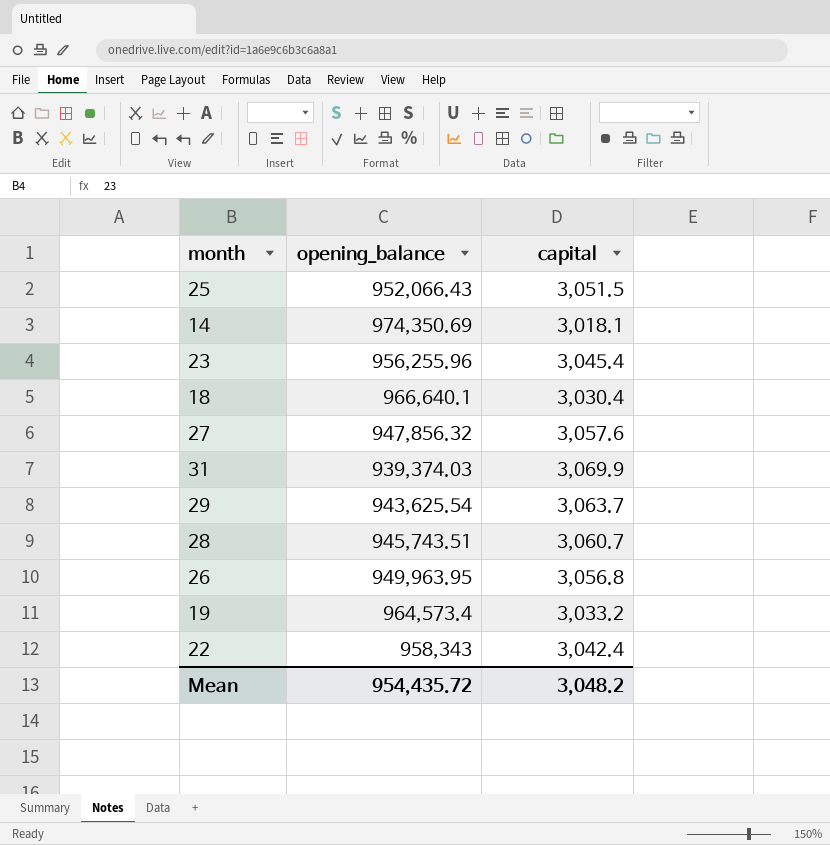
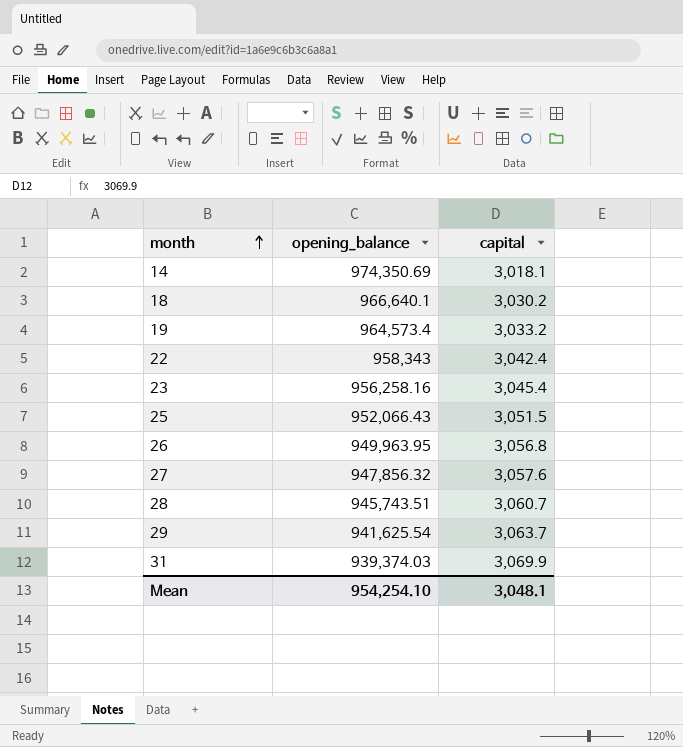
row order: none -> month ascending
18 | capital: 3,030.4 -> 3,030.2
23 | opening_balance: 956,255.96 -> 956,258.16
29 | opening_balance: 943,625.54 -> 941,625.54
Mean | opening_balance: 954,435.72 -> 954,254.10
Mean | capital: 3,048.2 -> 3,048.1

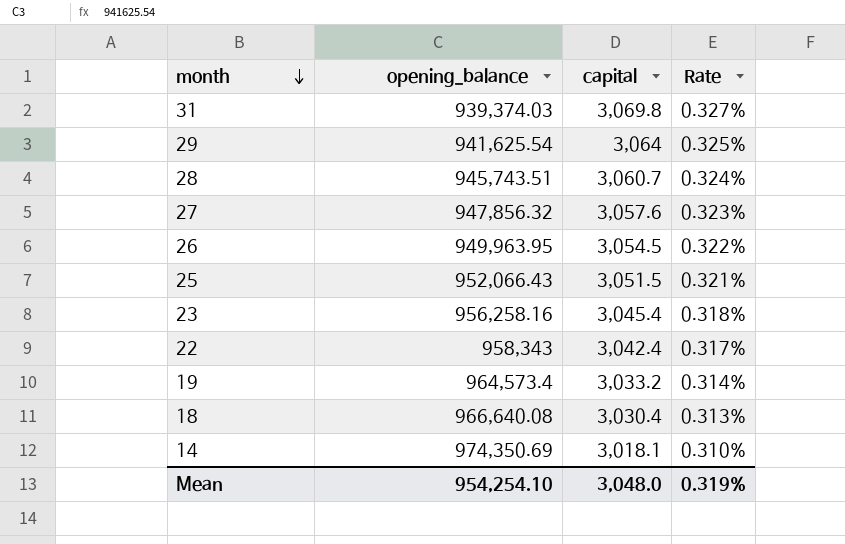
row order: month ascending -> month descending
column Rate | formula: none -> [capital] / [opening_balance]
31 | capital: 3,069.9 -> 3,069.8
29 | capital: 3,063.7 -> 3,064
26 | capital: 3,056.8 -> 3,054.5
18 | opening_balance: 966,640.1 -> 966,640.08
18 | capital: 3,030.2 -> 3,030.4
Mean | capital: 3,048.1 -> 3,048.0

